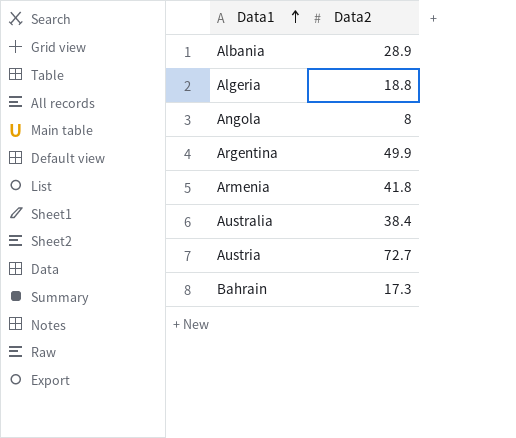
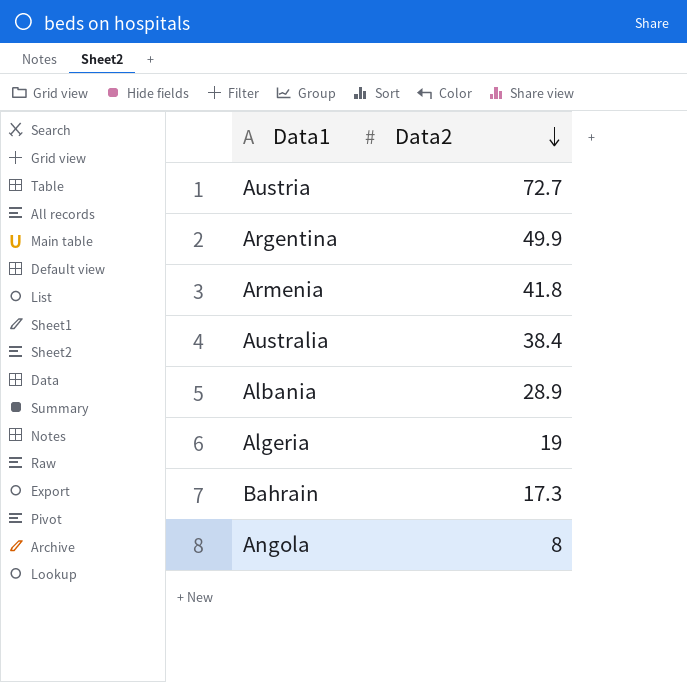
row order: Data1 ascending -> Data2 descending
Algeria | Data2: 18.8 -> 19

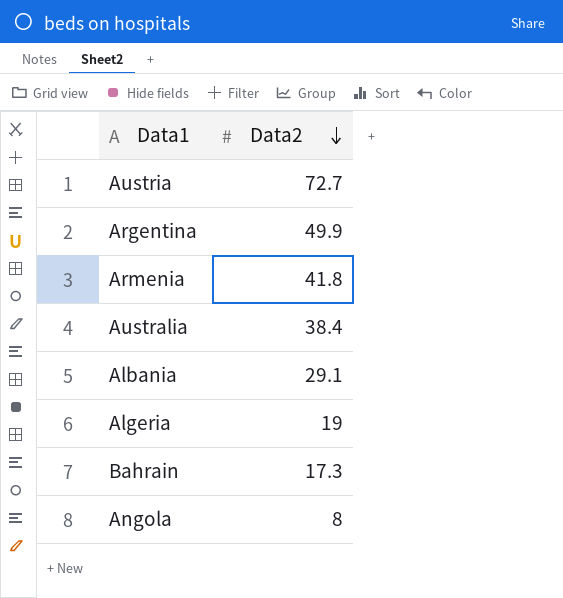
Albania | Data2: 28.9 -> 29.1

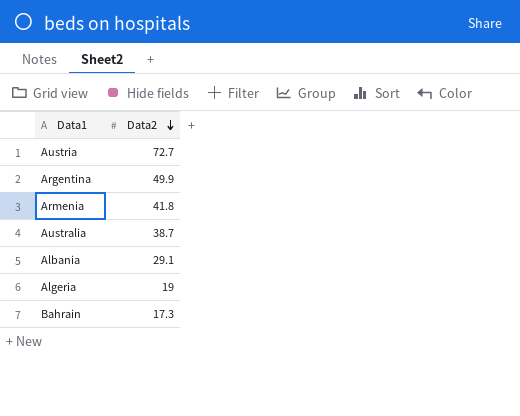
row Angola: 8 -> none
Australia | Data2: 38.4 -> 38.7

